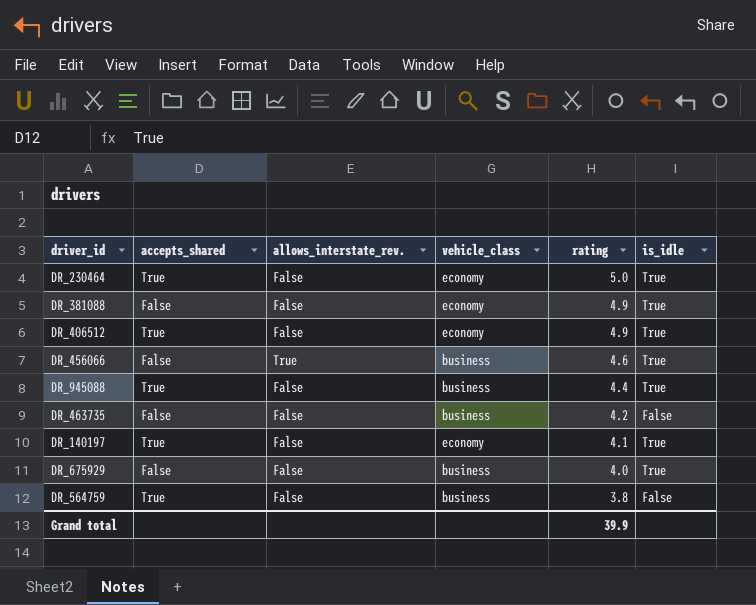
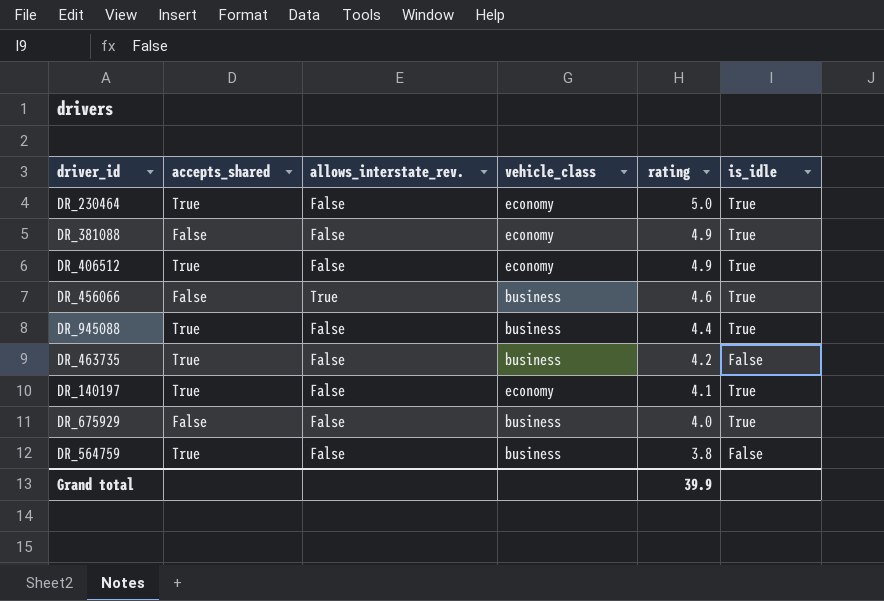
DR_463735 | accepts_shared: False -> True

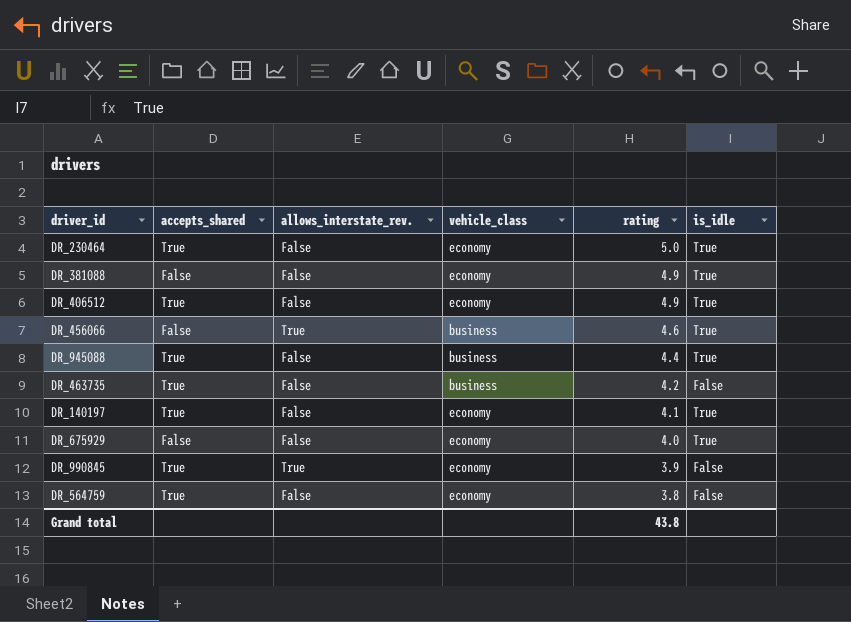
DR_675929 | vehicle_class: business -> economy
row DR_990845: none -> True | True | economy | 3.9 | False
DR_564759 | vehicle_class: business -> economy
Grand total | rating: 39.9 -> 43.8

